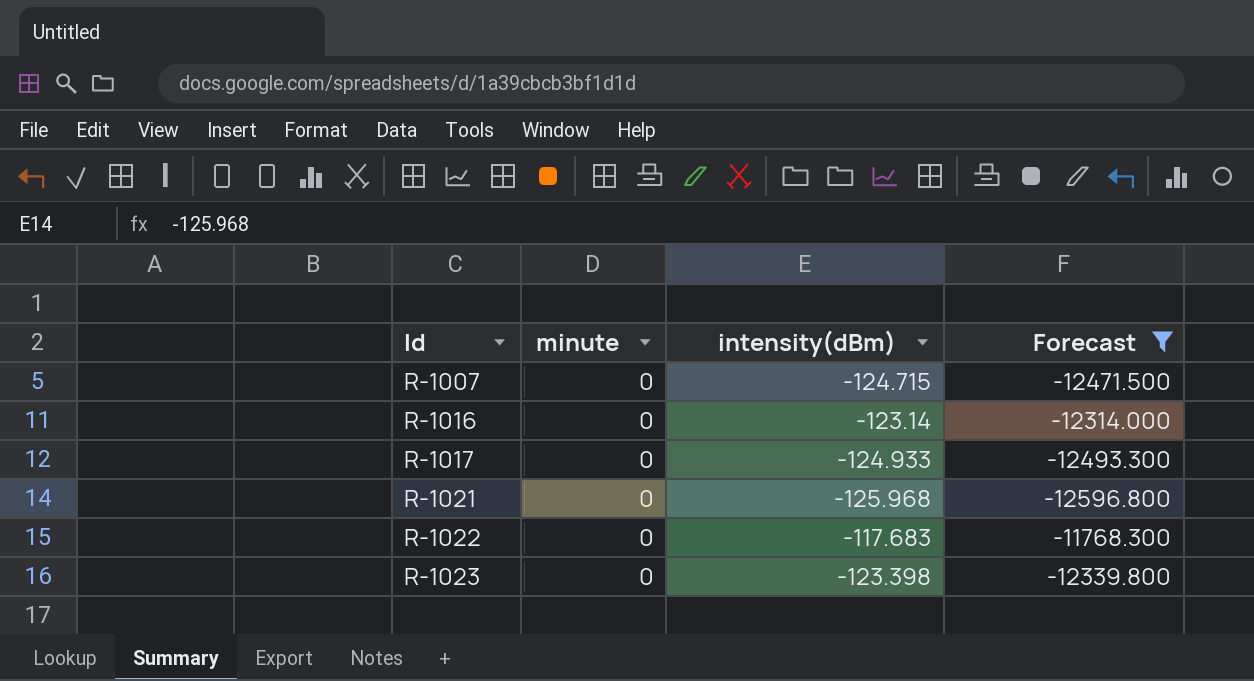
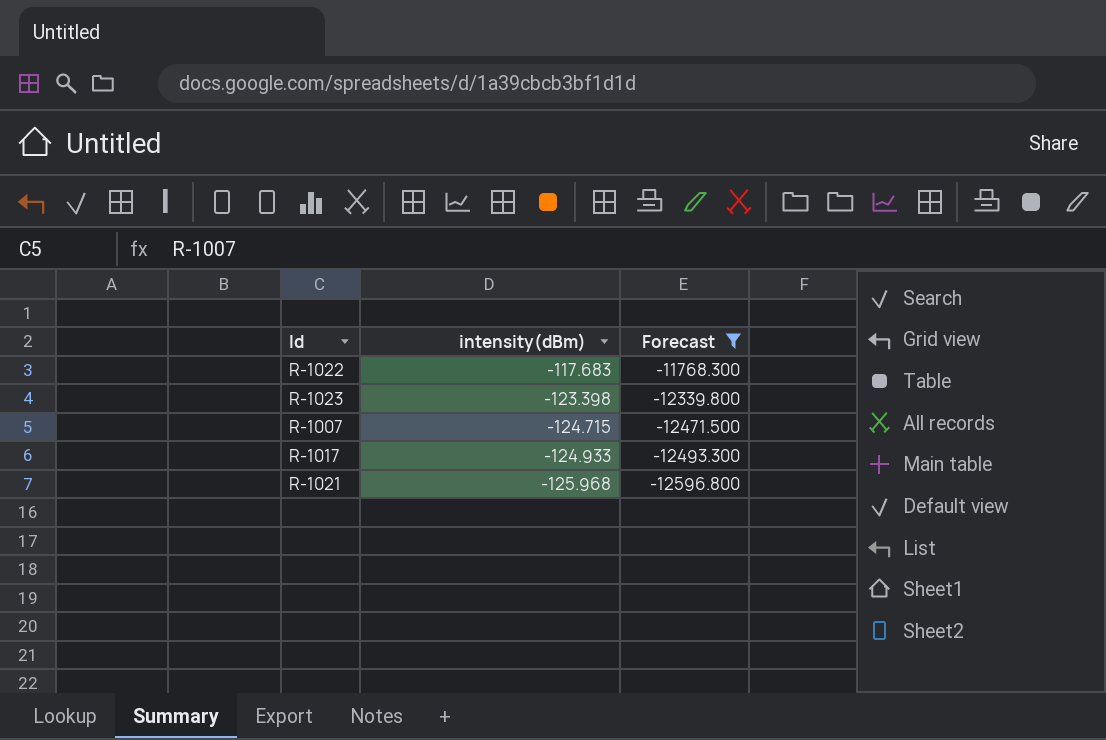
row order: Id ascending -> intensity(dBm) descending
column minute | position: 2 -> none
row R-1016: 0 | -123.14 | -12314.000 -> none

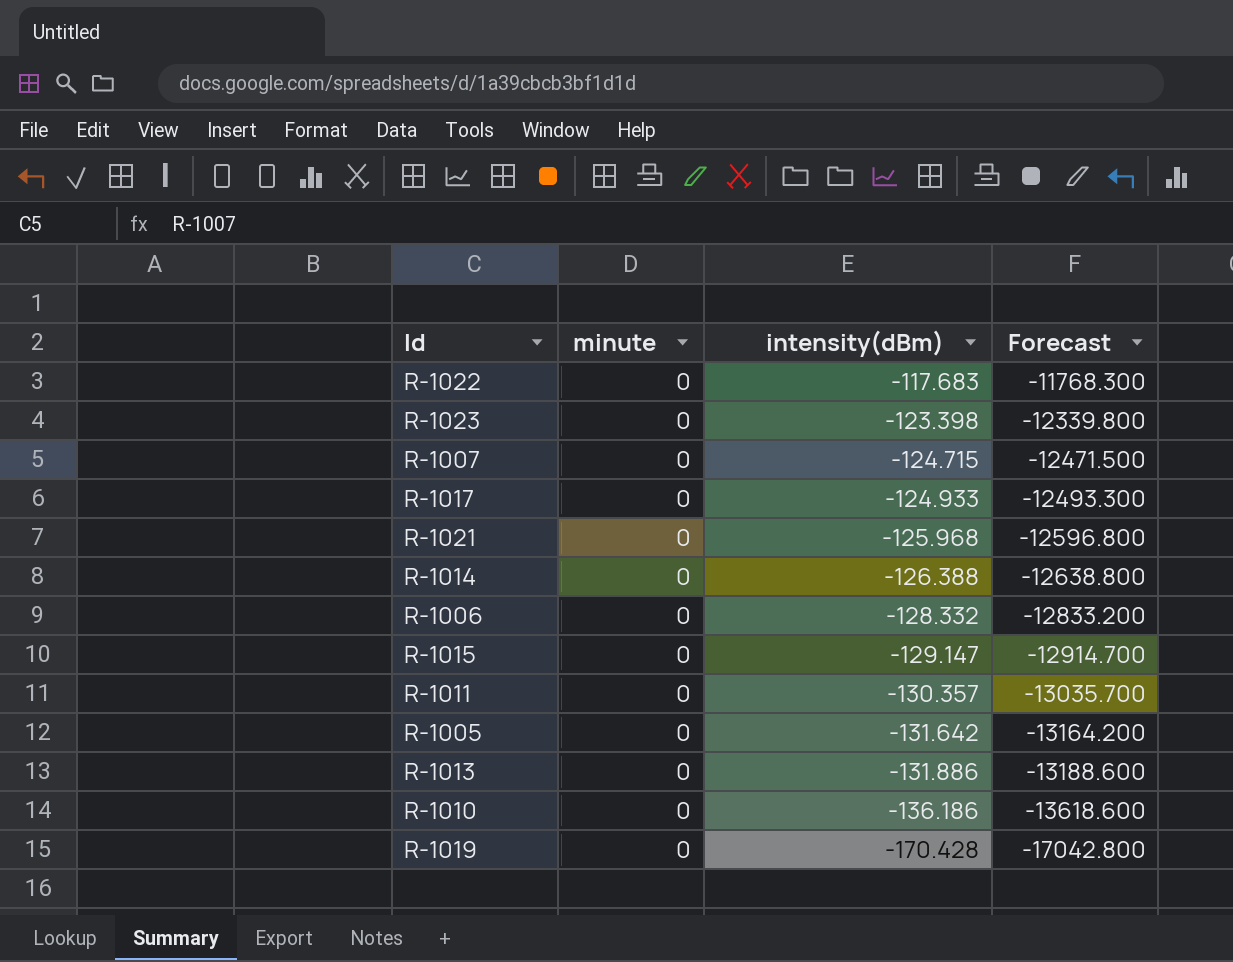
filter: Forecast >= -12596.800 -> none
column minute | position: none -> 2

